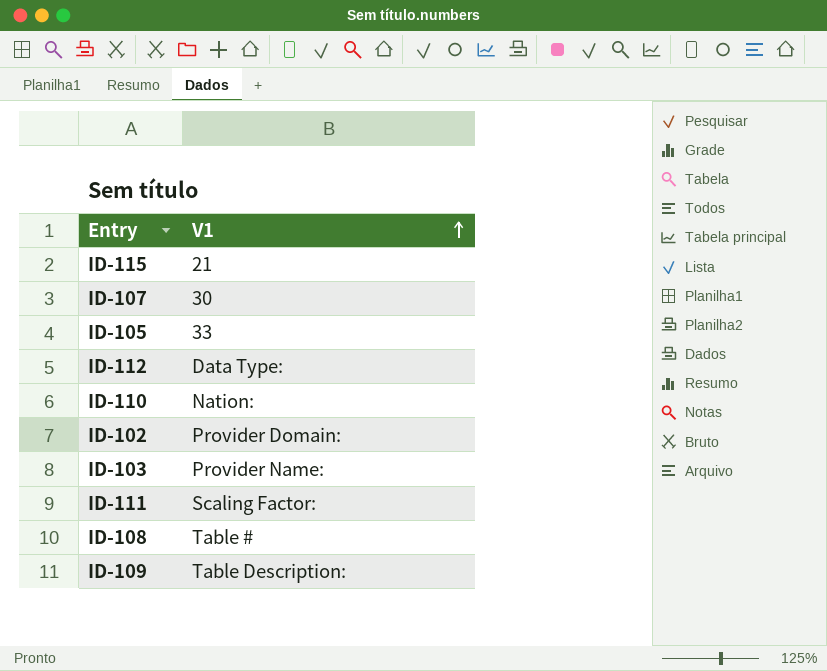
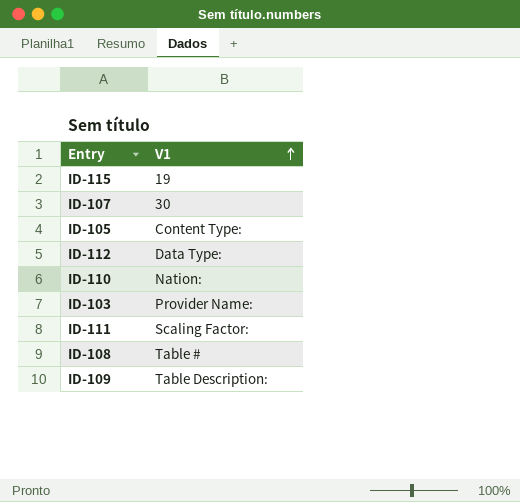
row ID-102: Provider Domain: -> none
ID-115 | V1: 21 -> 19
ID-105 | V1: 33 -> Content Type:

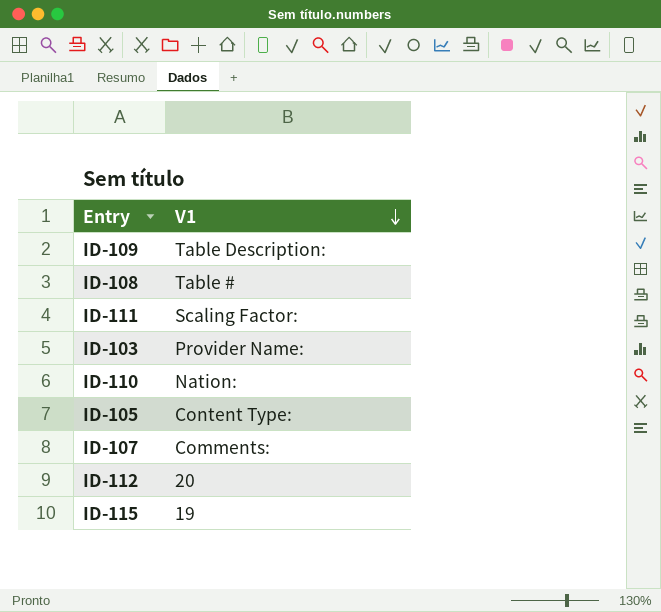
row order: V1 ascending -> V1 descending
ID-107 | V1: 30 -> Comments:
ID-112 | V1: Data Type: -> 20

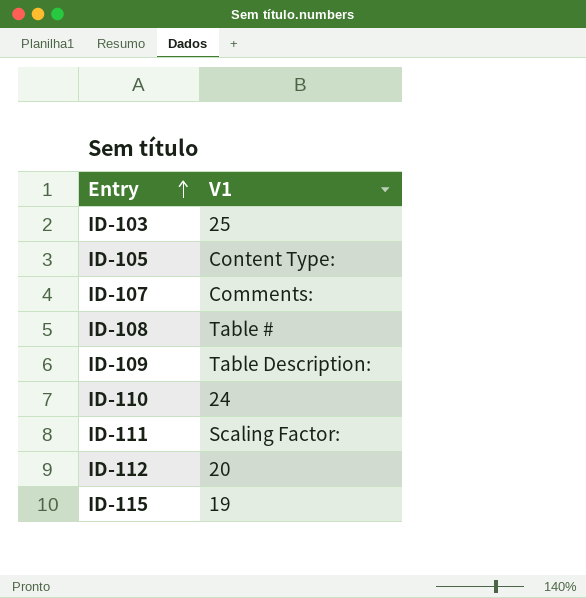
row order: V1 descending -> Entry ascending
ID-103 | V1: Provider Name: -> 25
ID-110 | V1: Nation: -> 24

